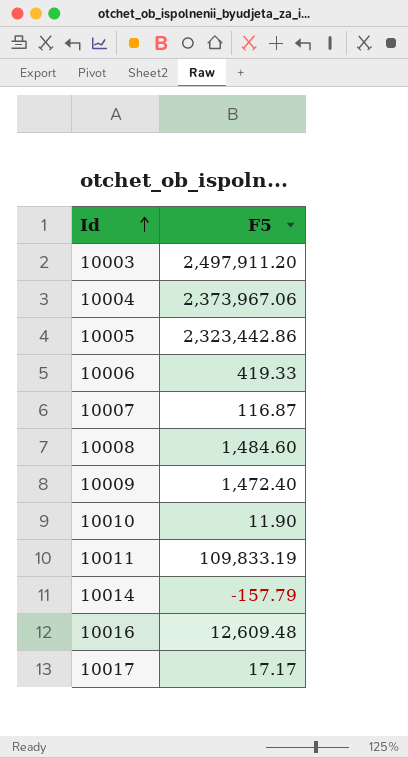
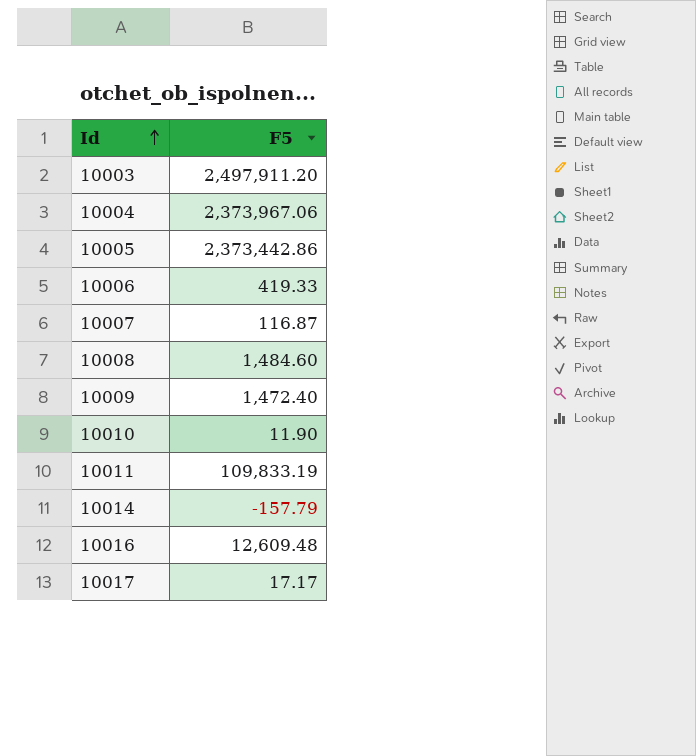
10005 | F5: 2,323,442.86 -> 2,373,442.86

